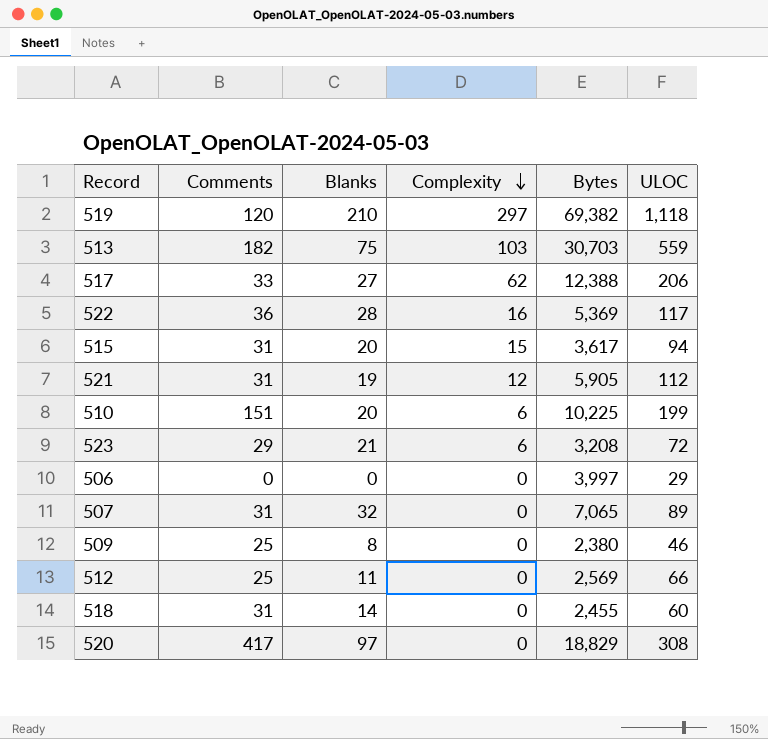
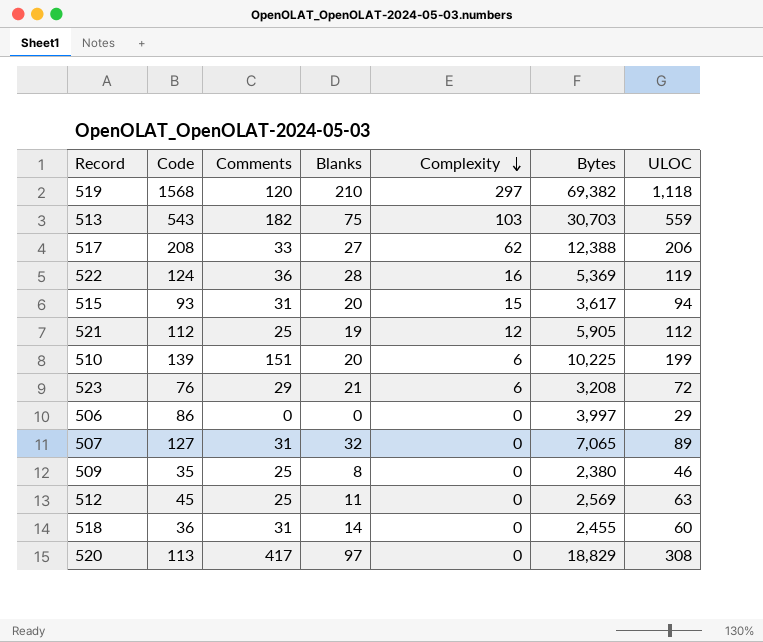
column Code | position: none -> 2
522 | ULOC: 117 -> 119
521 | Comments: 31 -> 25
512 | ULOC: 66 -> 63

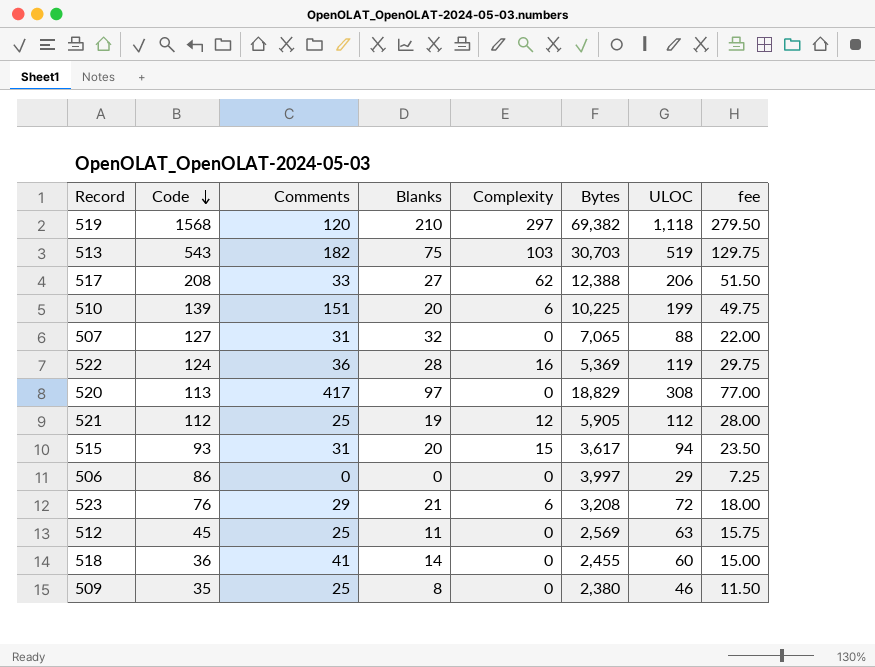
row order: Complexity descending -> Code descending
column fee | formula: none -> [ULOC] * 0.25
513 | ULOC: 559 -> 519
507 | ULOC: 89 -> 88
518 | Comments: 31 -> 41

